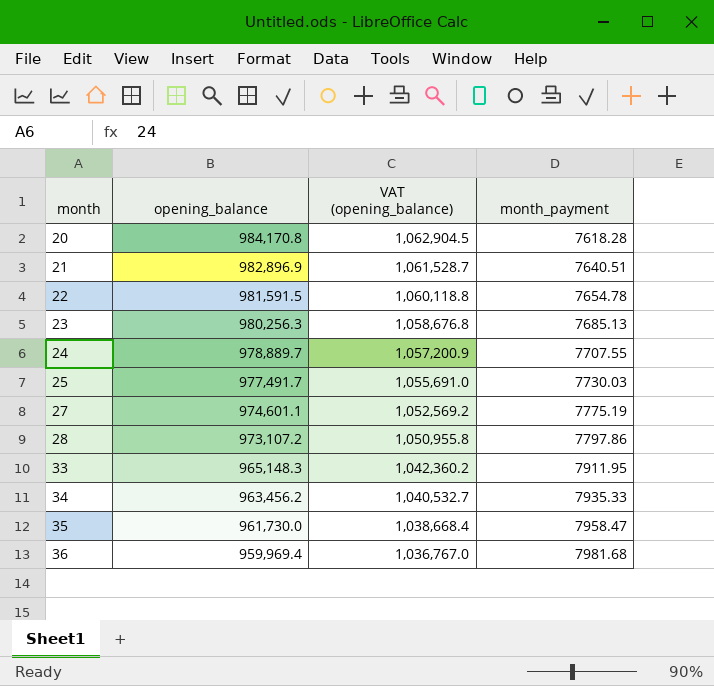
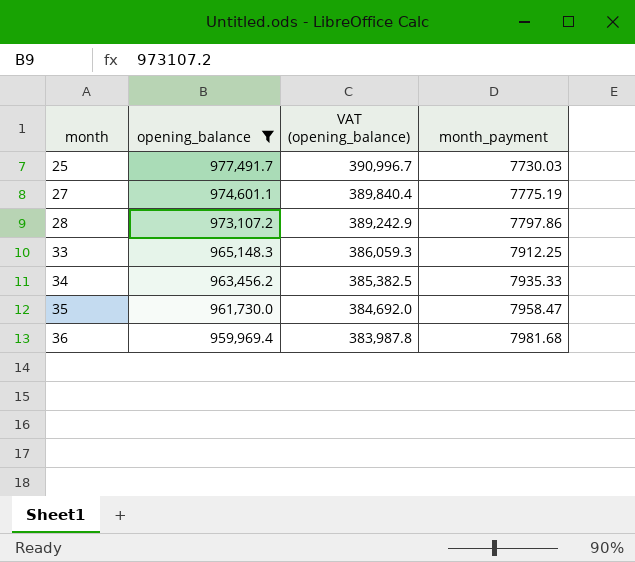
filter: none -> opening_balance <= 977,491.7
column VAT (opening_balance) | formula: [opening_balance] * 1.08 -> [opening_balance] * 0.4
33 | month_payment: 7911.95 -> 7912.25

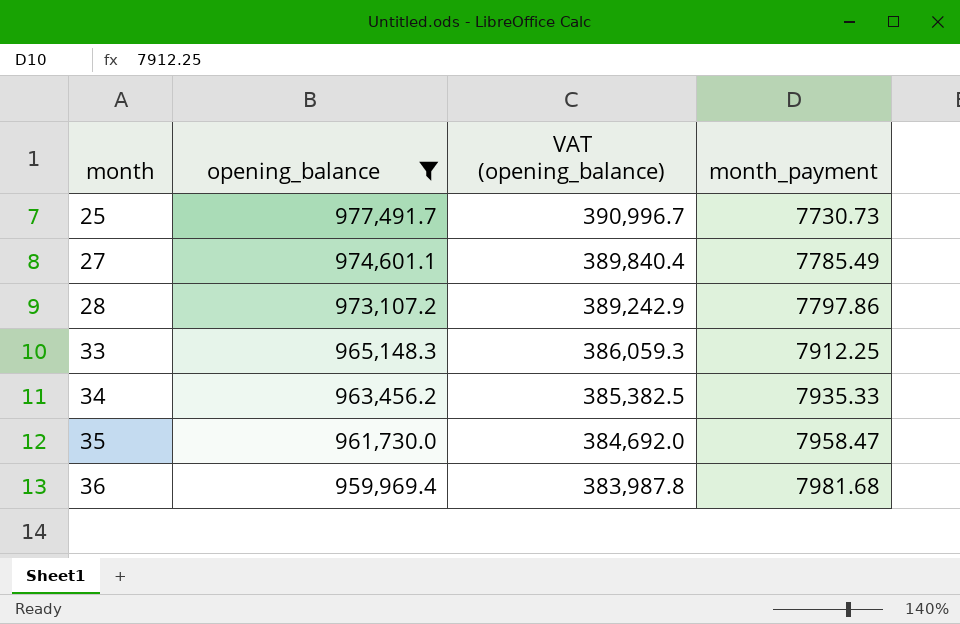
25 | month_payment: 7730.03 -> 7730.73
27 | month_payment: 7775.19 -> 7785.49

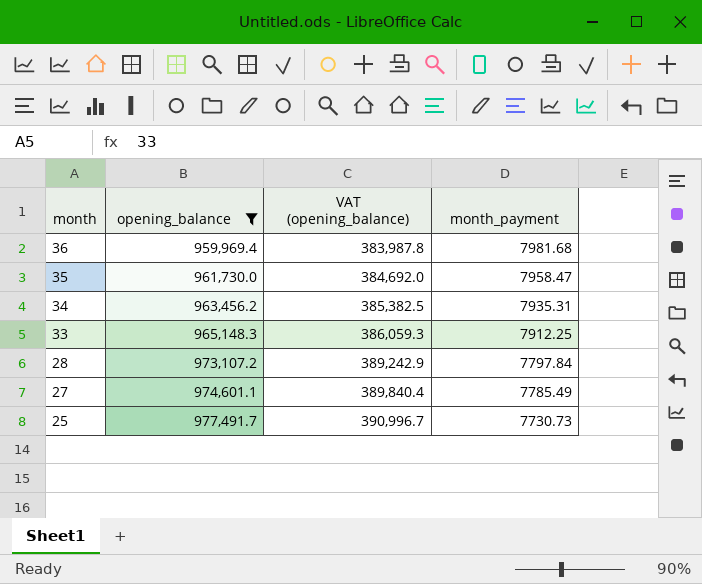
row order: month ascending -> month descending
34 | month_payment: 7935.33 -> 7935.31
28 | month_payment: 7797.86 -> 7797.84

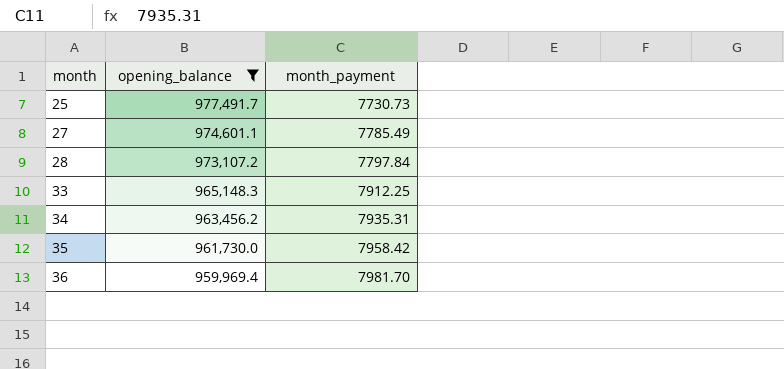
row order: month descending -> month ascending
column VAT (opening_balance) | formula: [opening_balance] * 0.4 -> none
35 | month_payment: 7958.47 -> 7958.42
36 | month_payment: 7981.68 -> 7981.70

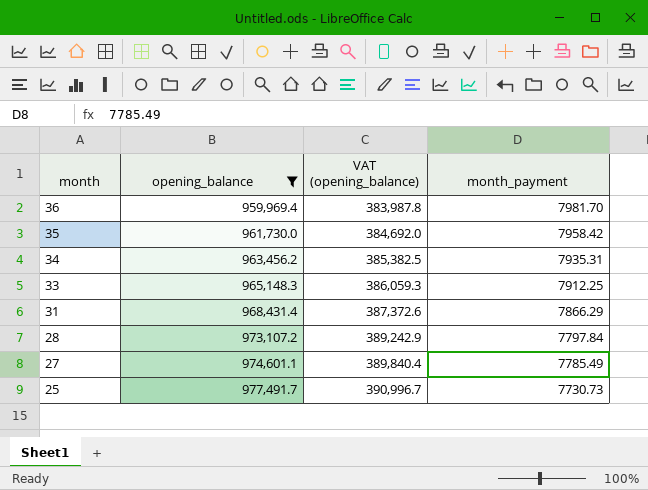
row order: month ascending -> month descending
column VAT (opening_balance) | formula: none -> [opening_balance] * 0.4
row 31: none -> 968,431.4 | 387,372.6 | 7866.29

